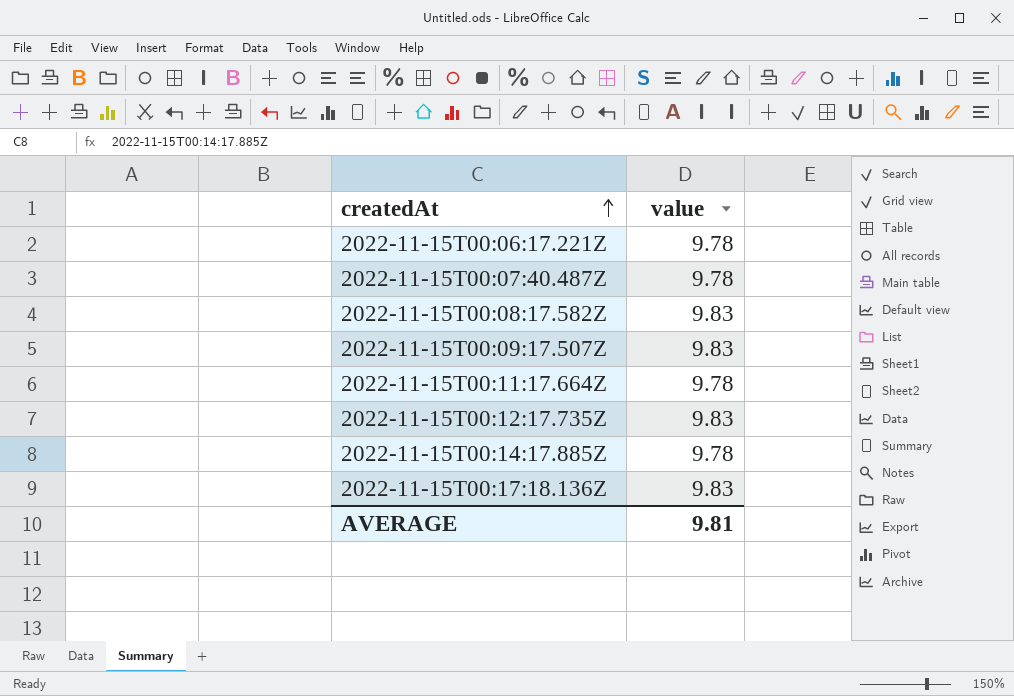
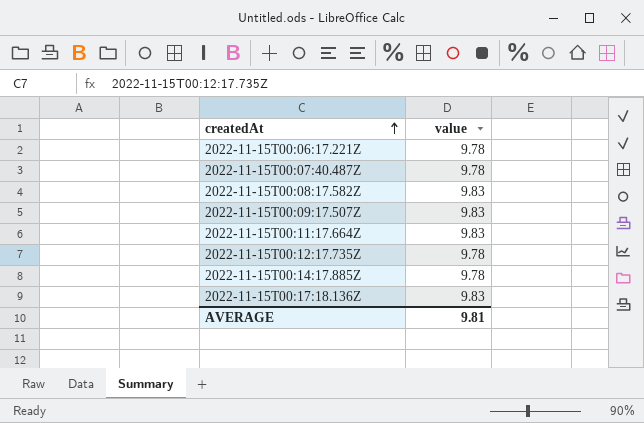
2022-11-15T00:11:17.664Z | value: 9.78 -> 9.83
2022-11-15T00:12:17.735Z | value: 9.83 -> 9.78

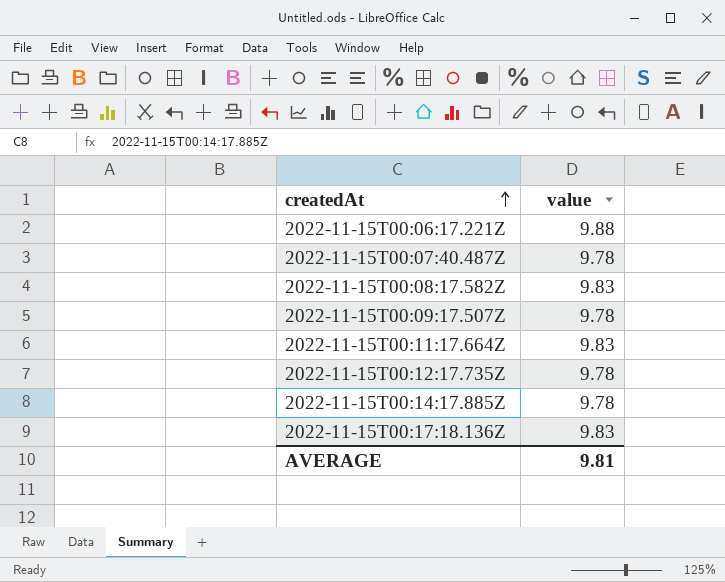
2022-11-15T00:06:17.221Z | value: 9.78 -> 9.88
2022-11-15T00:09:17.507Z | value: 9.83 -> 9.78

